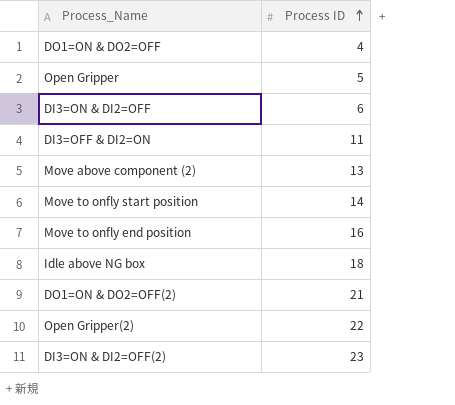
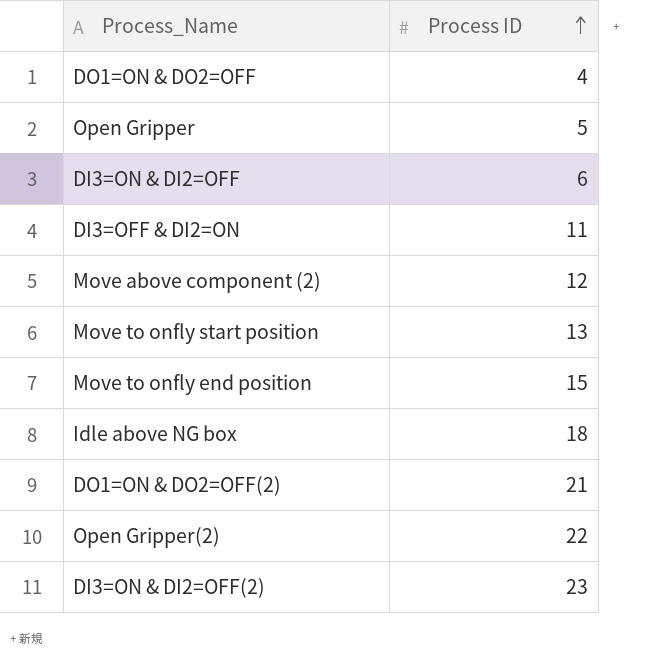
Move above component (2) | Process ID: 13 -> 12
Move to onfly start position | Process ID: 14 -> 13
Move to onfly end position | Process ID: 16 -> 15

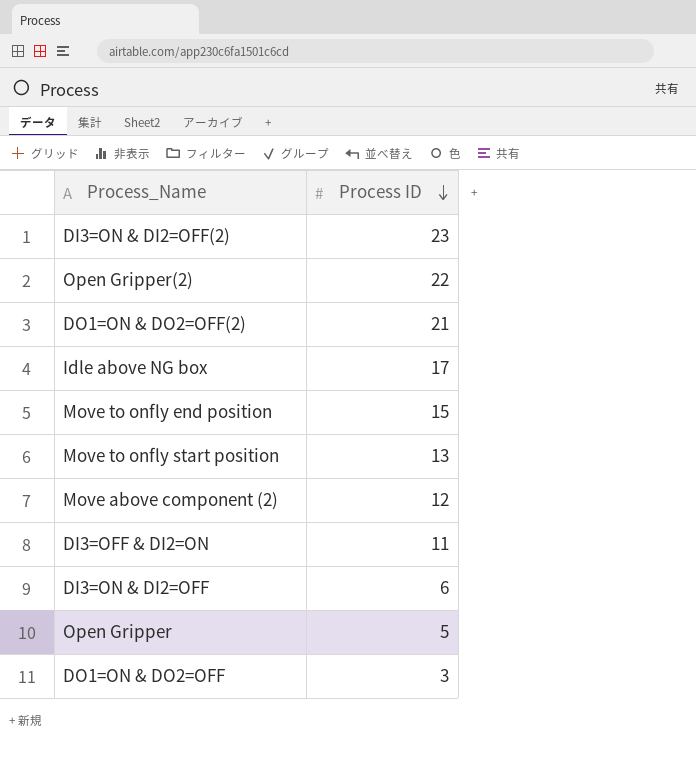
row order: Process ID ascending -> Process ID descending
Idle above NG box | Process ID: 18 -> 17
DO1=ON & DO2=OFF | Process ID: 4 -> 3

